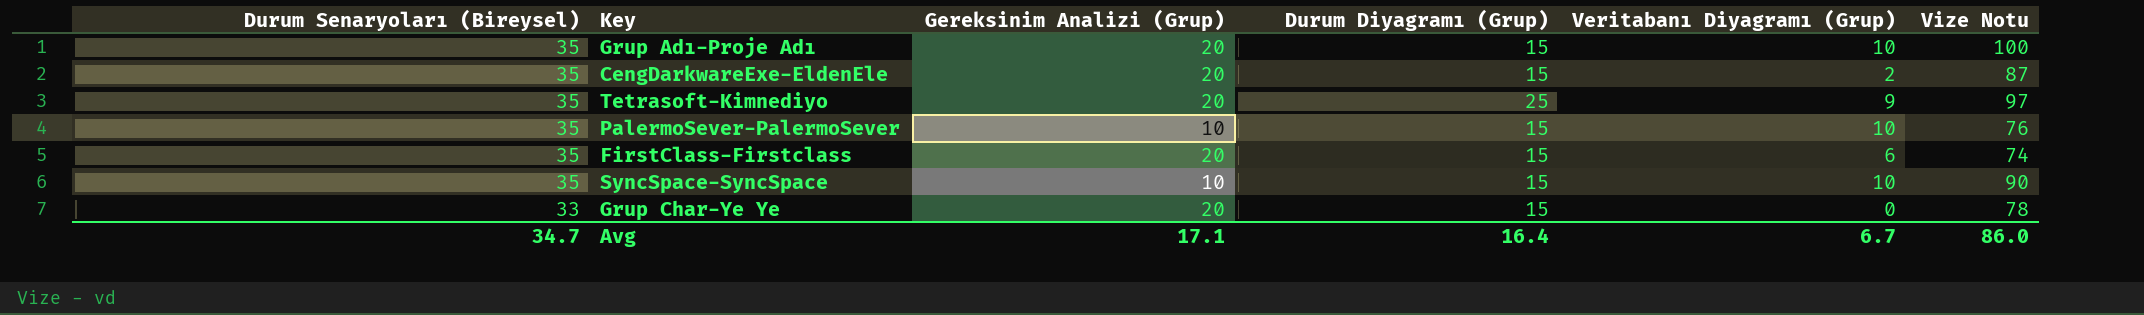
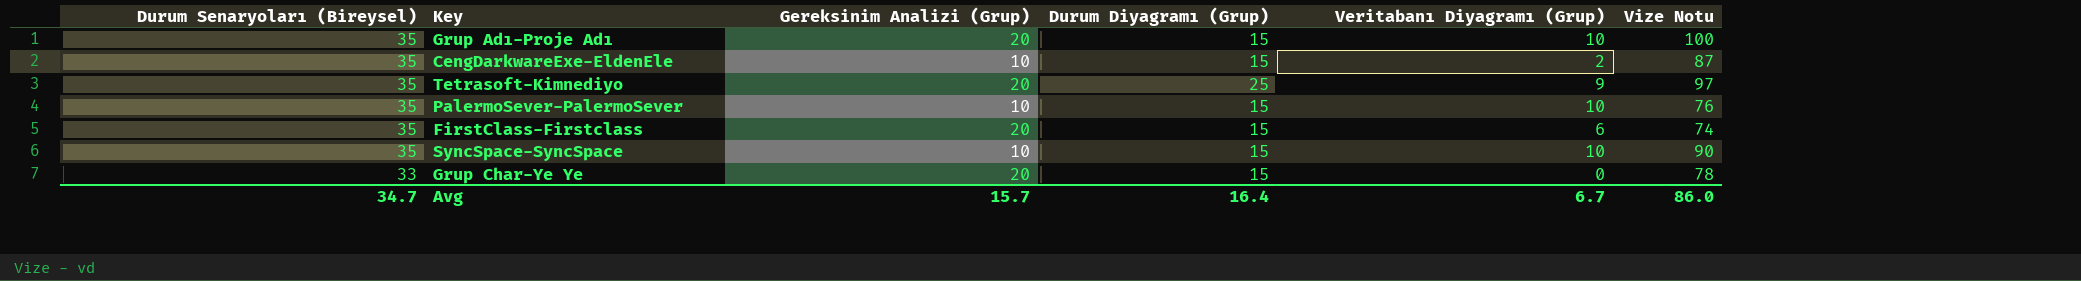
CengDarkwareExe-EldenEle | Gereksinim Analizi (Grup): 20 -> 10
Avg | Gereksinim Analizi (Grup): 17.1 -> 15.7

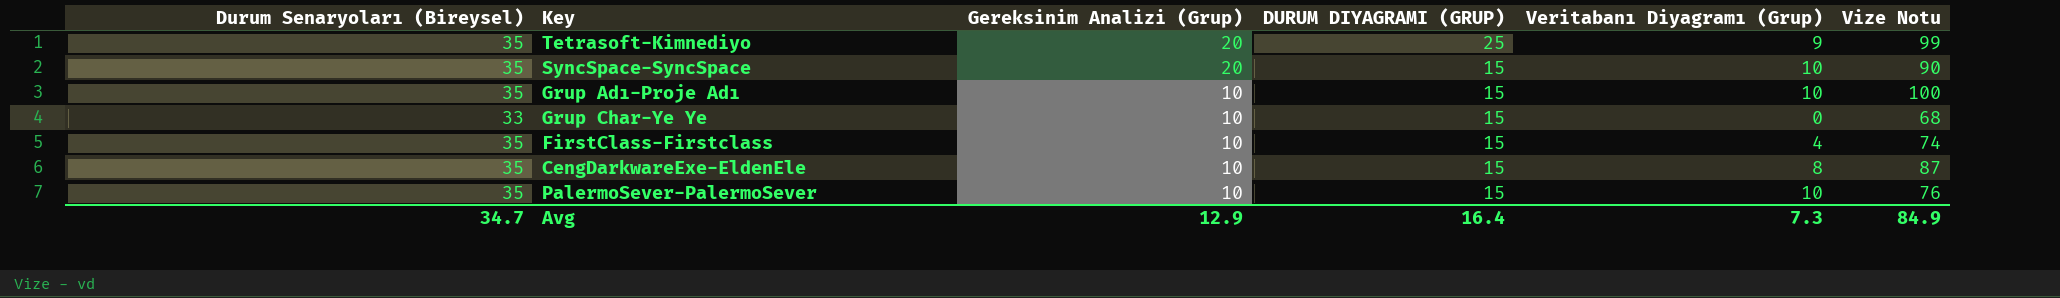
row order: Durum Senaryoları (Bireysel) descending -> Gereksinim Analizi (Grup) descending
column name: Durum Diyagramı (Grup) -> DURUM DIYAGRAMI (GRUP)
Tetrasoft-Kimnediyo | Vize Notu: 97 -> 99
SyncSpace-SyncSpace | Gereksinim Analizi (Grup): 10 -> 20
Grup Adı-Proje Adı | Gereksinim Analizi (Grup): 20 -> 10
Grup Char-Ye Ye | Gereksinim Analizi (Grup): 20 -> 10
Grup Char-Ye Ye | Vize Notu: 78 -> 68
FirstClass-Firstclass | Gereksinim Analizi (Grup): 20 -> 10
FirstClass-Firstclass | Veritabanı Diyagramı (Grup): 6 -> 4
CengDarkwareExe-EldenEle | Veritabanı Diyagramı (Grup): 2 -> 8
Avg | Gereksinim Analizi (Grup): 15.7 -> 12.9
Avg | Veritabanı Diyagramı (Grup): 6.7 -> 7.3
Avg | Vize Notu: 86.0 -> 84.9

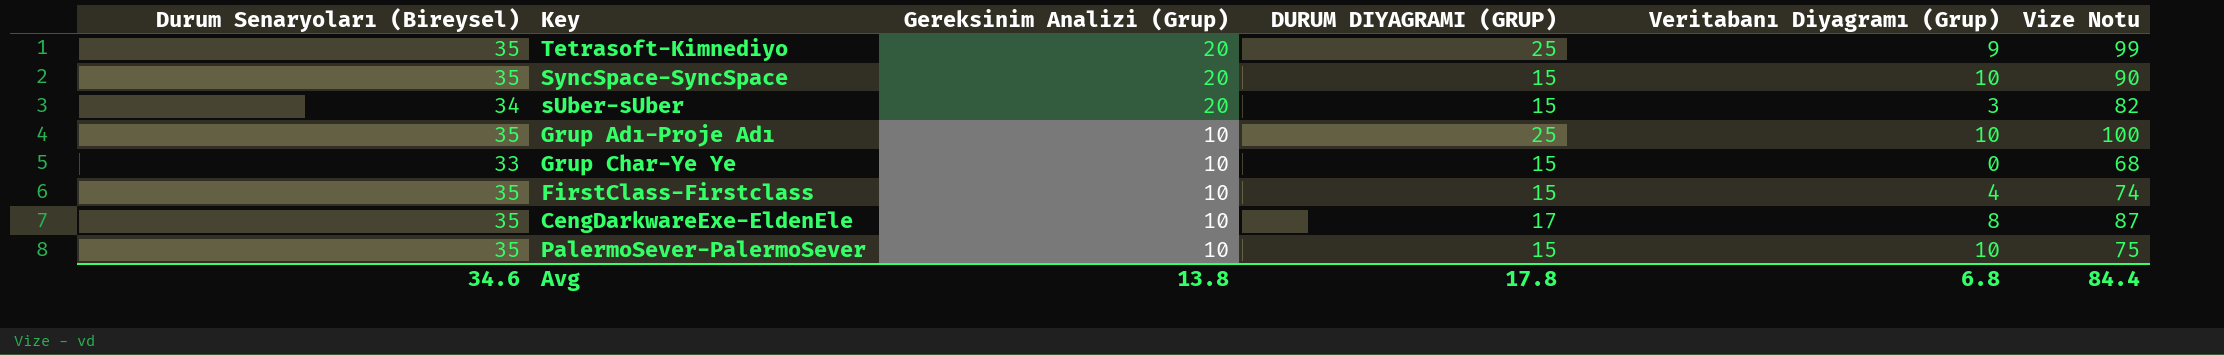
row sUber-sUber: none -> 34 | 20 | 15 | 3 | 82
Grup Adı-Proje Adı | DURUM DIYAGRAMI (GRUP): 15 -> 25
CengDarkwareExe-EldenEle | DURUM DIYAGRAMI (GRUP): 15 -> 17
PalermoSever-PalermoSever | Vize Notu: 76 -> 75
Avg | Durum Senaryoları (Bireysel): 34.7 -> 34.6
Avg | Gereksinim Analizi (Grup): 12.9 -> 13.8
Avg | DURUM DIYAGRAMI (GRUP): 16.4 -> 17.8
Avg | Veritabanı Diyagramı (Grup): 7.3 -> 6.8
Avg | Vize Notu: 84.9 -> 84.4

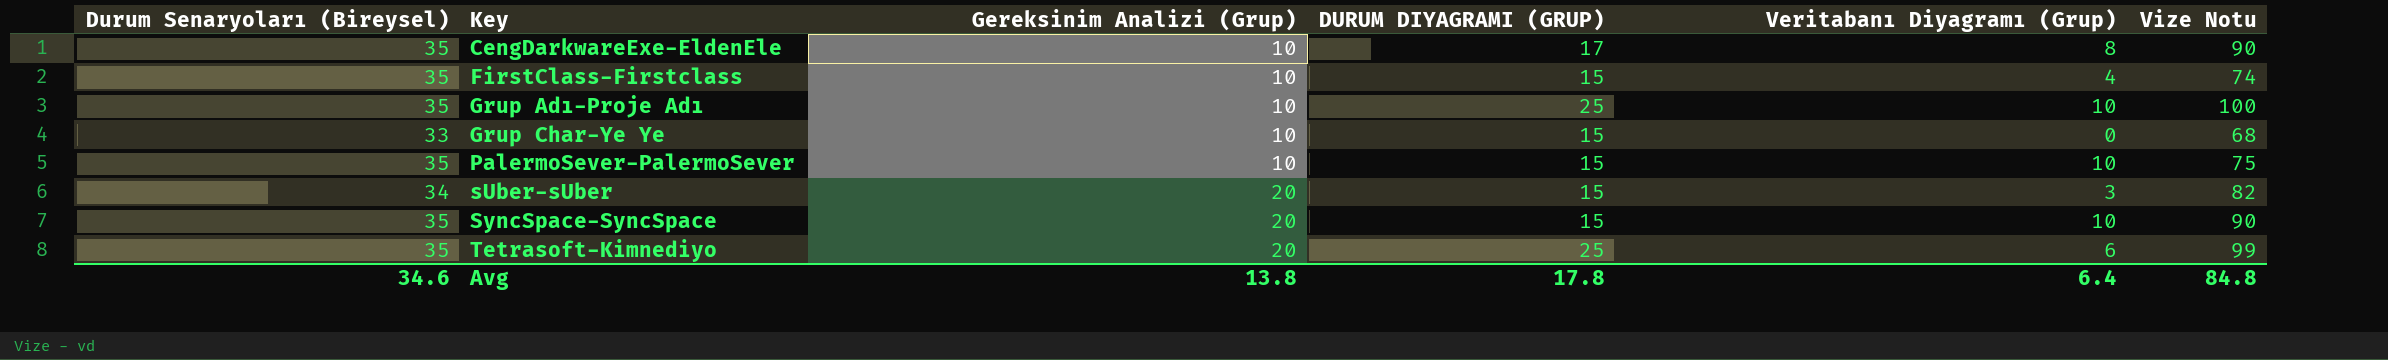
row order: Gereksinim Analizi (Grup) descending -> Key ascending
CengDarkwareExe-EldenEle | Vize Notu: 87 -> 90
Tetrasoft-Kimnediyo | Veritabanı Diyagramı (Grup): 9 -> 6
Avg | Veritabanı Diyagramı (Grup): 6.8 -> 6.4
Avg | Vize Notu: 84.4 -> 84.8

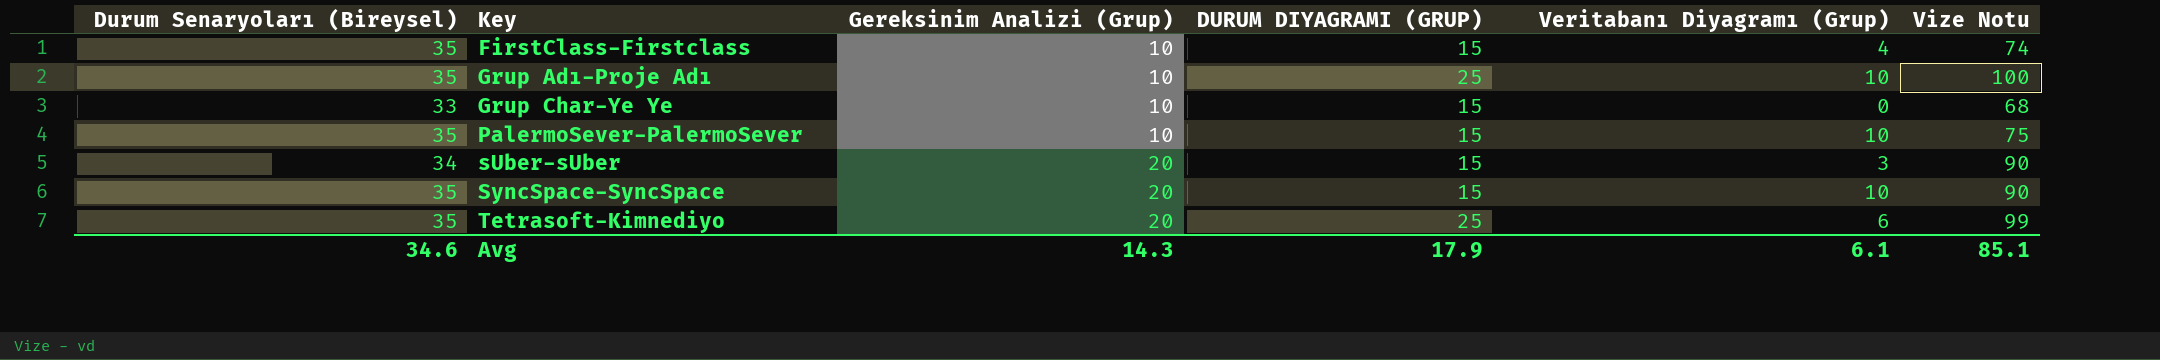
row CengDarkwareExe-EldenEle: 35 | 10 | 17 | 8 | 90 -> none
sUber-sUber | Vize Notu: 82 -> 90
Avg | Gereksinim Analizi (Grup): 13.8 -> 14.3
Avg | DURUM DIYAGRAMI (GRUP): 17.8 -> 17.9
Avg | Veritabanı Diyagramı (Grup): 6.4 -> 6.1
Avg | Vize Notu: 84.8 -> 85.1

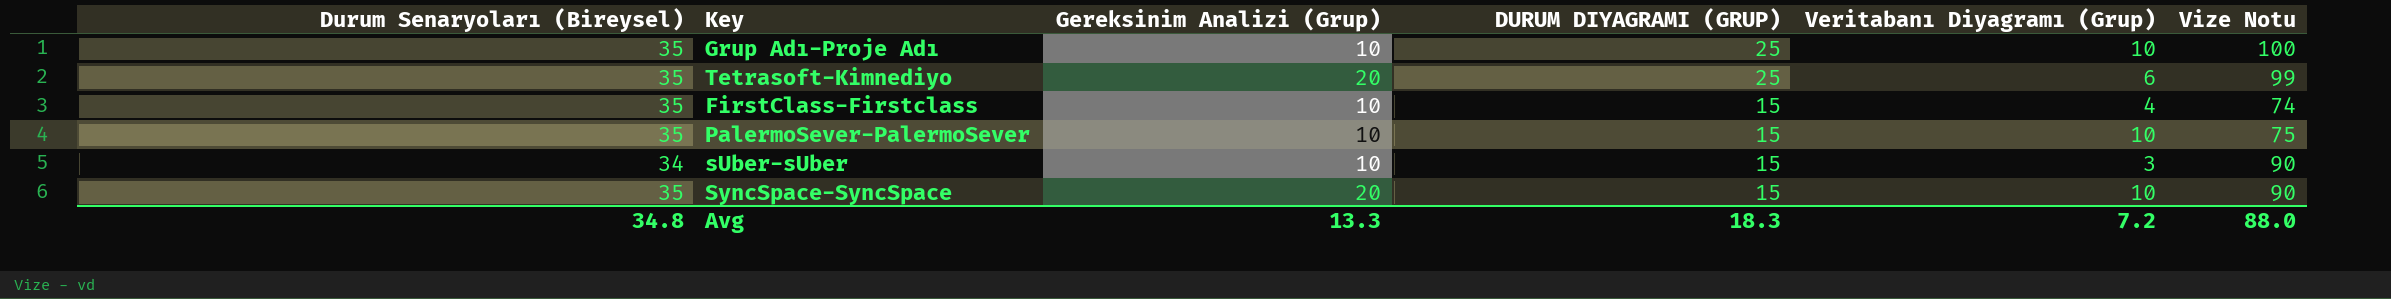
row order: Key ascending -> DURUM DIYAGRAMI (GRUP) descending
row Grup Char-Ye Ye: 33 | 10 | 15 | 0 | 68 -> none
sUber-sUber | Gereksinim Analizi (Grup): 20 -> 10
Avg | Durum Senaryoları (Bireysel): 34.6 -> 34.8
Avg | Gereksinim Analizi (Grup): 14.3 -> 13.3
Avg | DURUM DIYAGRAMI (GRUP): 17.9 -> 18.3
Avg | Veritabanı Diyagramı (Grup): 6.1 -> 7.2
Avg | Vize Notu: 85.1 -> 88.0

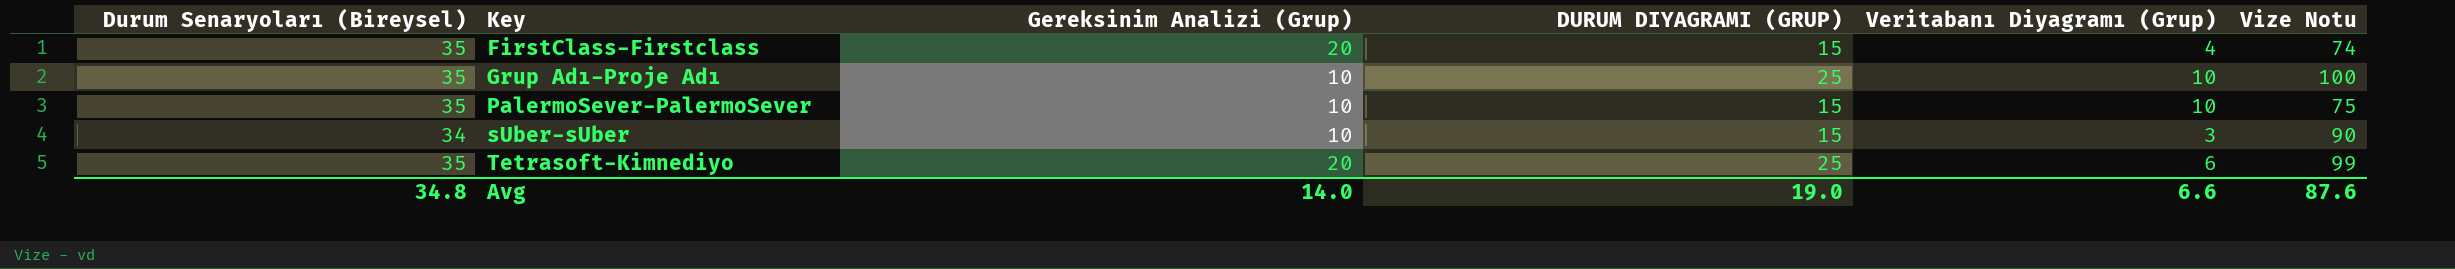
row order: DURUM DIYAGRAMI (GRUP) descending -> Key ascending
row SyncSpace-SyncSpace: 35 | 20 | 15 | 10 | 90 -> none
FirstClass-Firstclass | Gereksinim Analizi (Grup): 10 -> 20
Avg | Gereksinim Analizi (Grup): 13.3 -> 14.0
Avg | DURUM DIYAGRAMI (GRUP): 18.3 -> 19.0
Avg | Veritabanı Diyagramı (Grup): 7.2 -> 6.6
Avg | Vize Notu: 88.0 -> 87.6

